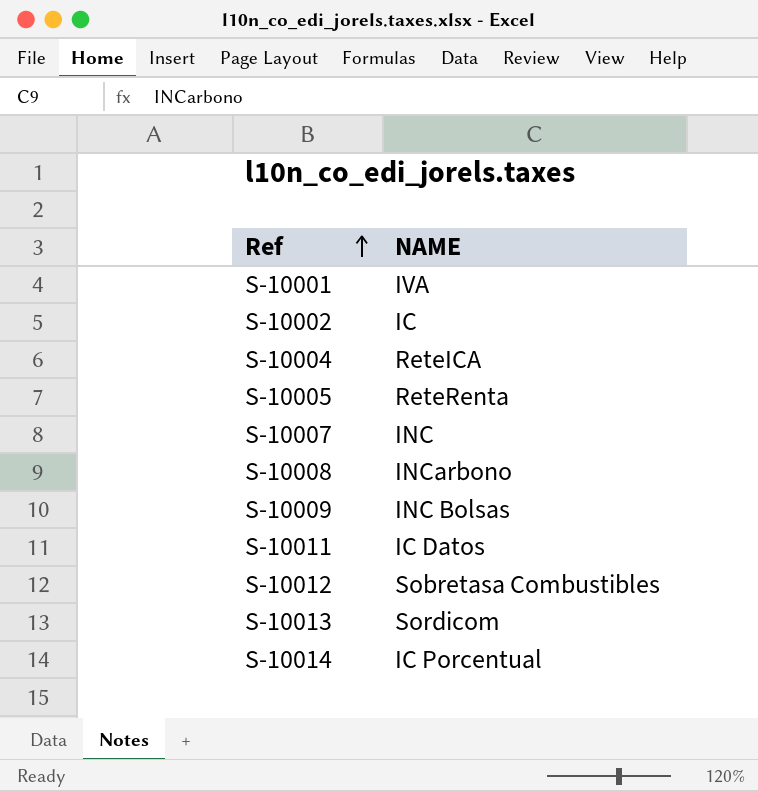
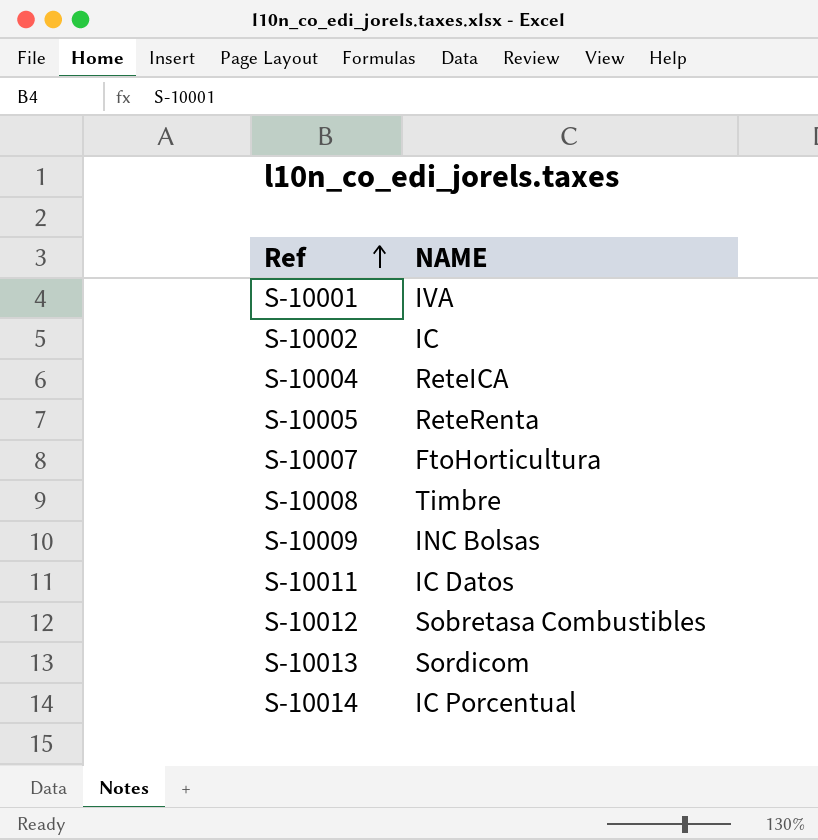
S-10007 | NAME: INC -> FtoHorticultura
S-10008 | NAME: INCarbono -> Timbre

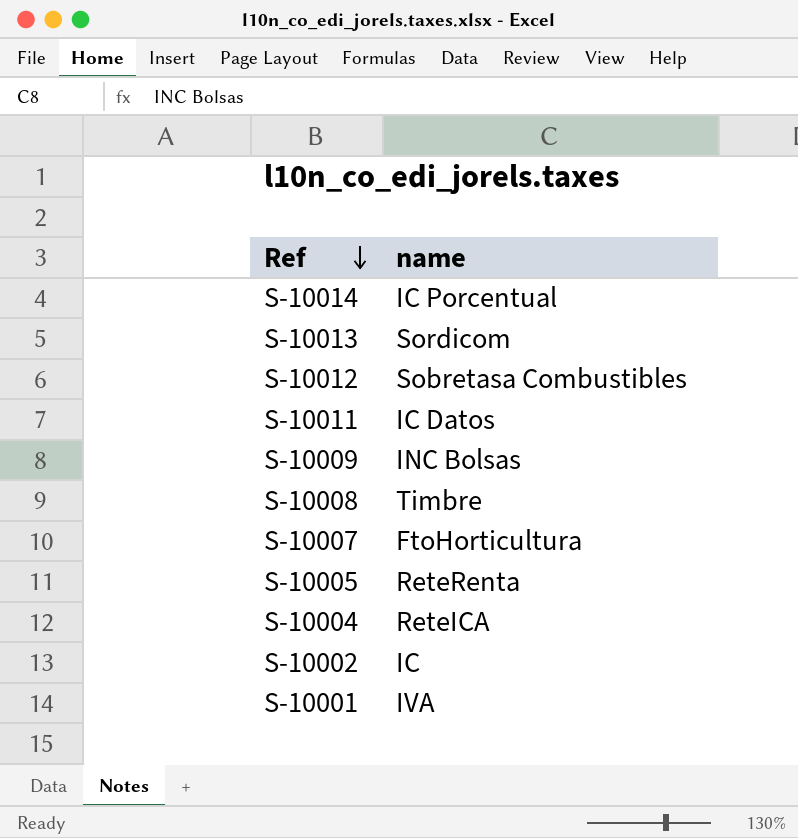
row order: Ref ascending -> Ref descending
column name: NAME -> name

